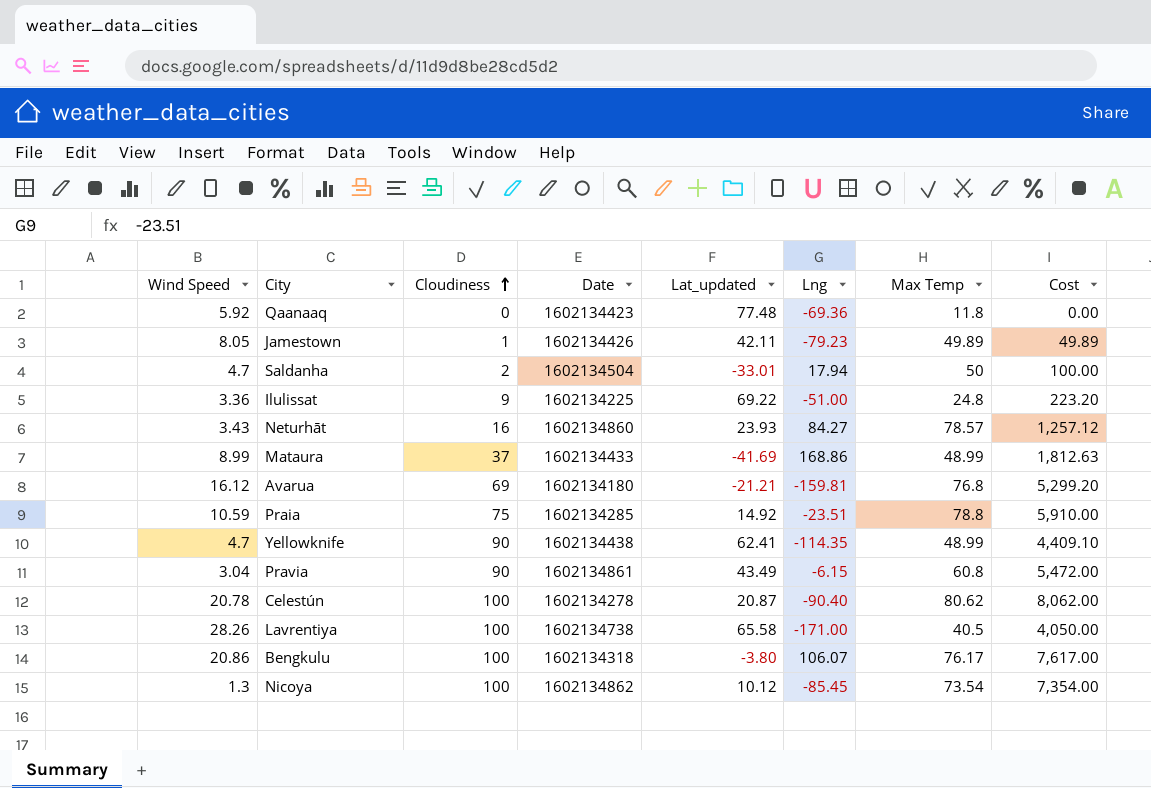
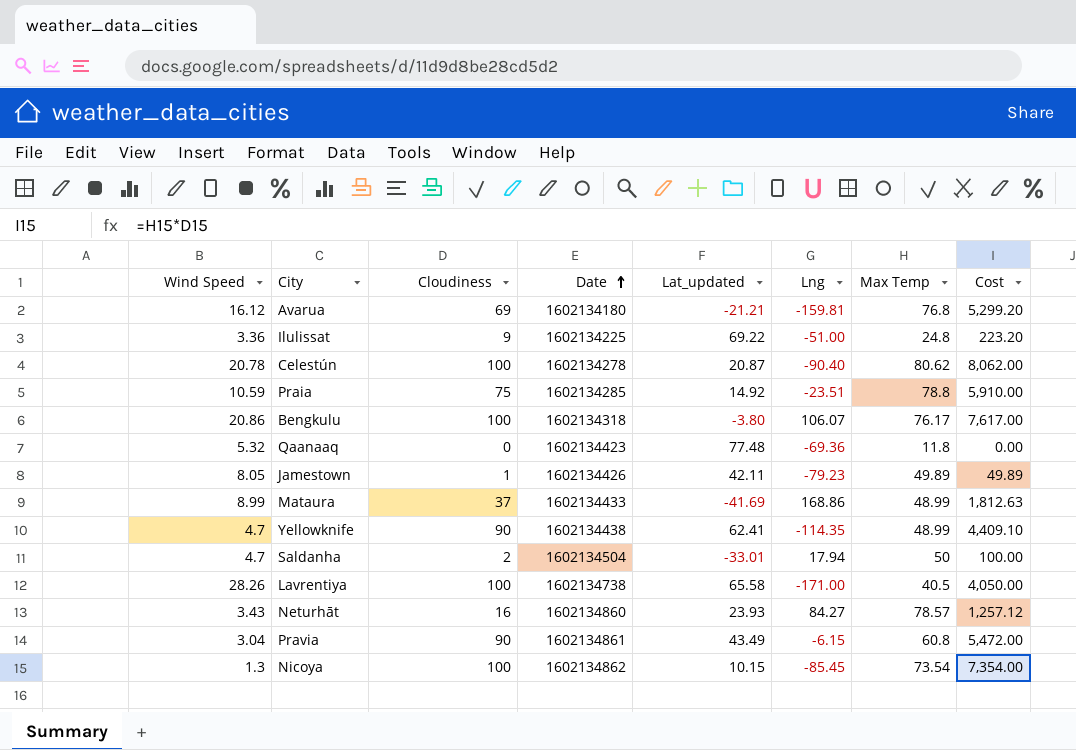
row order: Cloudiness ascending -> Date ascending
Qaanaaq | Wind Speed: 5.92 -> 5.32
Nicoya | Lat_updated: 10.12 -> 10.15

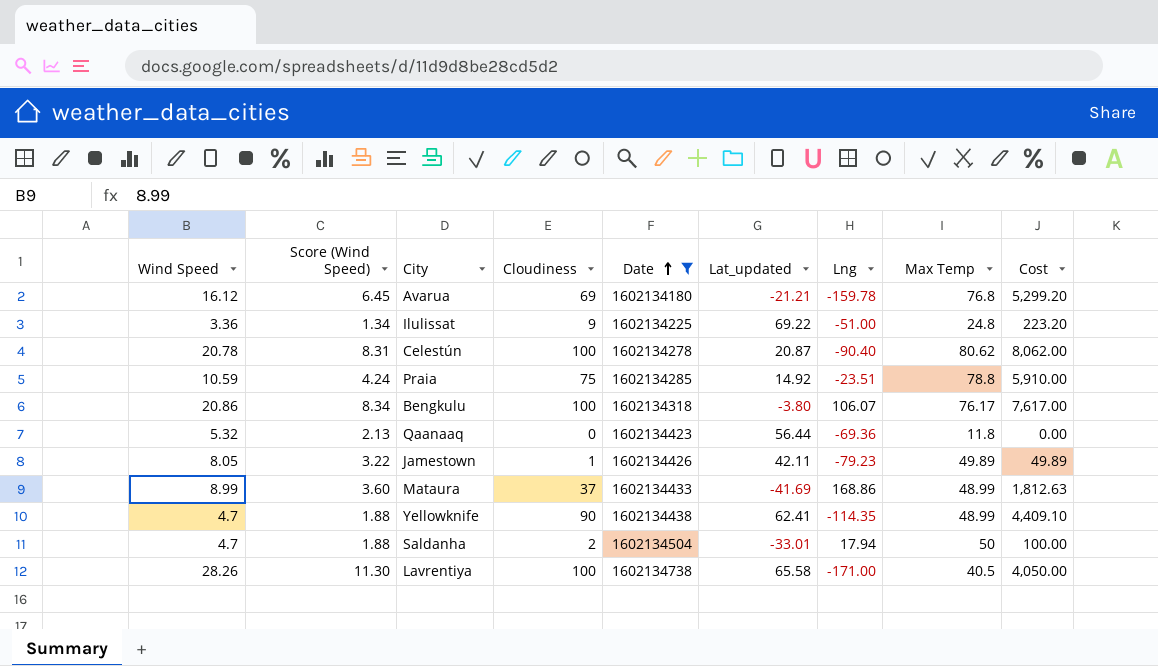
filter: none -> Date <= 1602134738
column Score (Wind Speed) | formula: none -> [Wind Speed] * 0.4
Avarua | Lng: -159.81 -> -159.78
Qaanaaq | Lat_updated: 77.48 -> 56.44

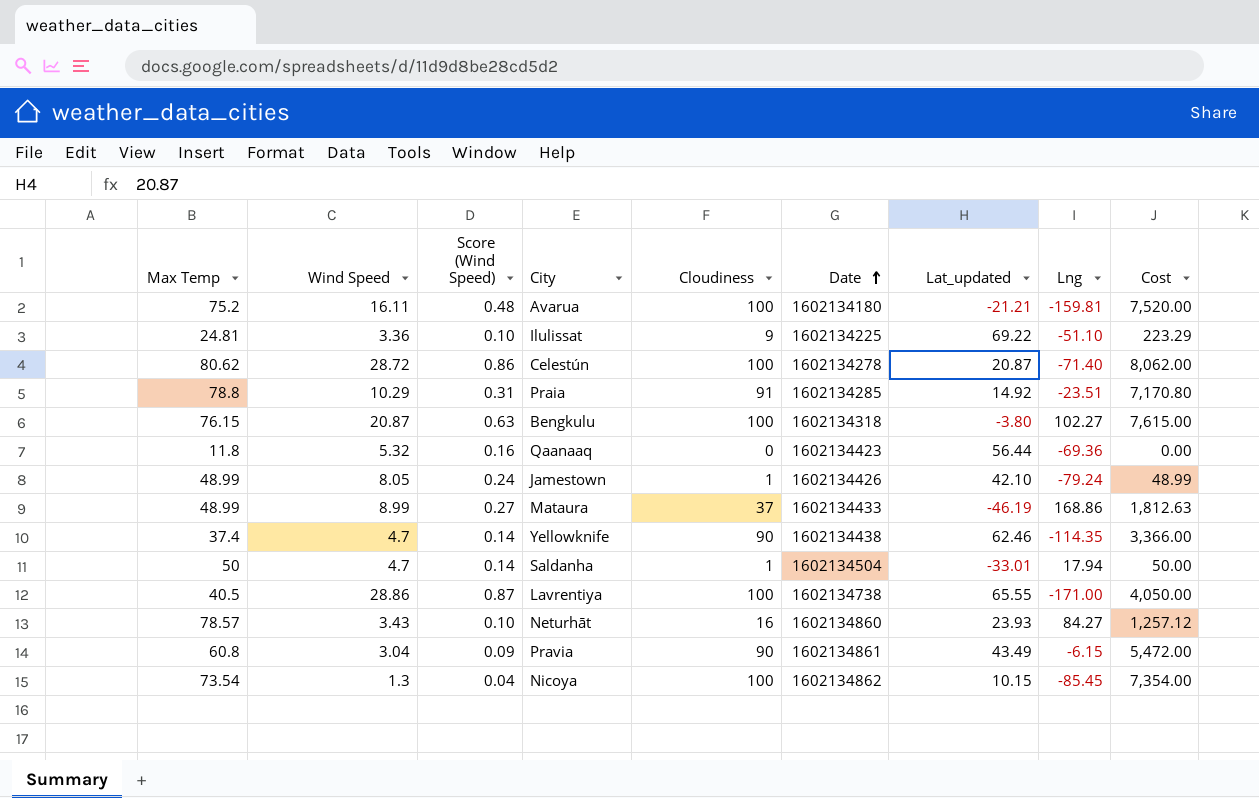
filter: Date <= 1602134738 -> none
column Max Temp | position: 8 -> 1
column Score (Wind Speed) | formula: [Wind Speed] * 0.4 -> [Wind Speed] * 0.03
Avarua | Max Temp: 76.8 -> 75.2
Avarua | Wind Speed: 16.12 -> 16.11
Avarua | Cloudiness: 69 -> 100
Avarua | Lng: -159.78 -> -159.81
Avarua | Cost: 5,299.20 -> 7,520.00
Ilulissat | Max Temp: 24.8 -> 24.81
Ilulissat | Lng: -51.00 -> -51.10
Ilulissat | Cost: 223.20 -> 223.29
Celestún | Wind Speed: 20.78 -> 28.72
Celestún | Lng: -90.40 -> -71.40
Praia | Wind Speed: 10.59 -> 10.29
Praia | Cloudiness: 75 -> 91
Praia | Cost: 5,910.00 -> 7,170.80
Bengkulu | Max Temp: 76.17 -> 76.15
Bengkulu | Wind Speed: 20.86 -> 20.87
Bengkulu | Lng: 106.07 -> 102.27
Bengkulu | Cost: 7,617.00 -> 7,615.00
Jamestown | Max Temp: 49.89 -> 48.99
Jamestown | Lat_updated: 42.11 -> 42.10
Jamestown | Lng: -79.23 -> -79.24
Jamestown | Cost: 49.89 -> 48.99
Mataura | Lat_updated: -41.69 -> -46.19
Yellowknife | Max Temp: 48.99 -> 37.4
Yellowknife | Lat_updated: 62.41 -> 62.46
Yellowknife | Cost: 4,409.10 -> 3,366.00
Saldanha | Cloudiness: 2 -> 1
Saldanha | Cost: 100.00 -> 50.00
Lavrentiya | Wind Speed: 28.26 -> 28.86
Lavrentiya | Lat_updated: 65.58 -> 65.55

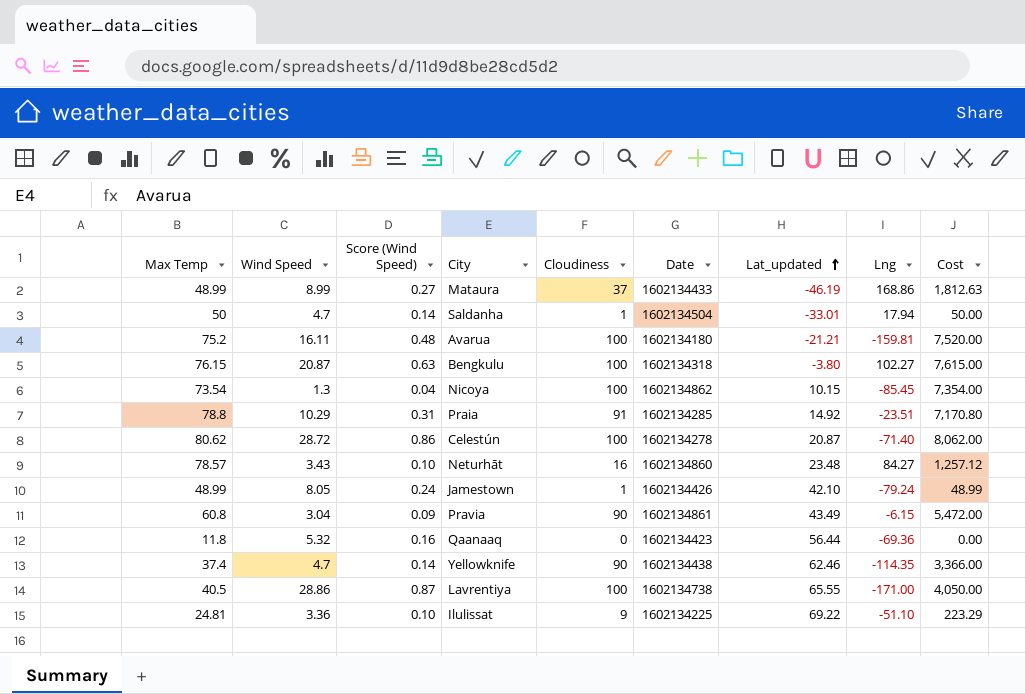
row order: Date ascending -> Lat_updated ascending
Neturhāt | Lat_updated: 23.93 -> 23.48

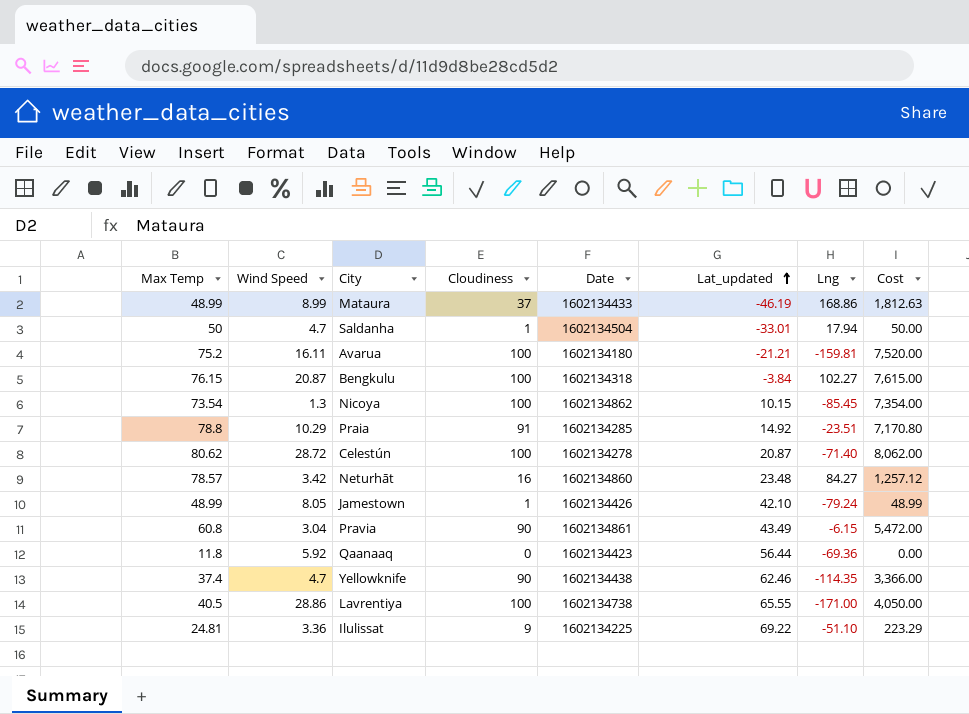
column Score (Wind Speed) | formula: [Wind Speed] * 0.03 -> none
Bengkulu | Lat_updated: -3.80 -> -3.84
Neturhāt | Wind Speed: 3.43 -> 3.42
Qaanaaq | Wind Speed: 5.32 -> 5.92

